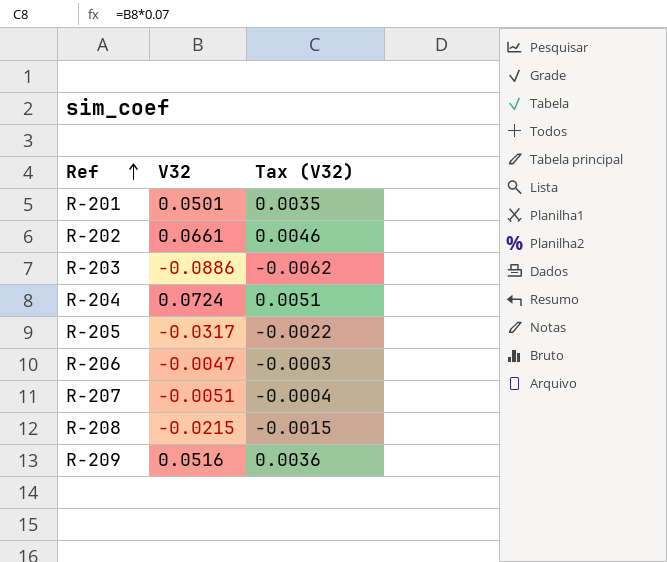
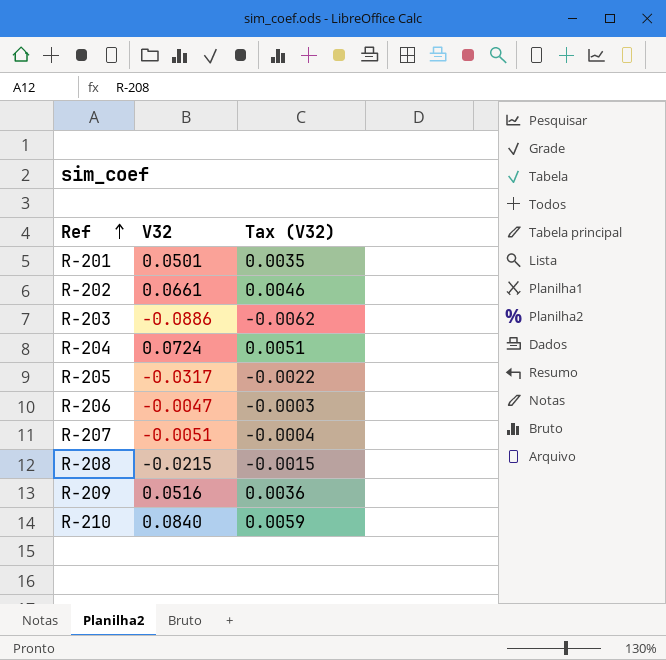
row R-210: none -> 0.0840 | 0.0059

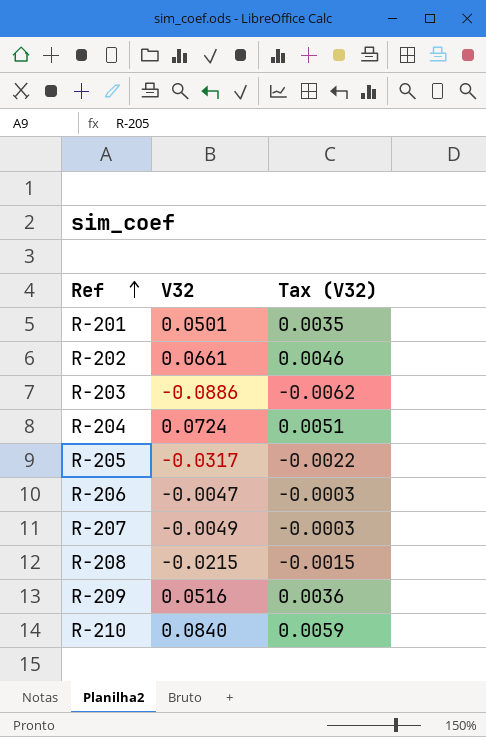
R-207 | V32: -0.0051 -> -0.0049
R-207 | Tax (V32): -0.0004 -> -0.0003

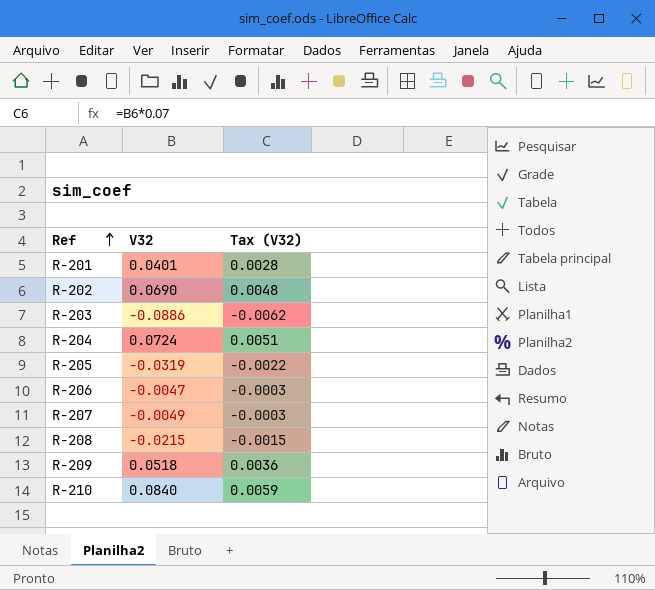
R-201 | V32: 0.0501 -> 0.0401
R-201 | Tax (V32): 0.0035 -> 0.0028
R-202 | V32: 0.0661 -> 0.0690
R-202 | Tax (V32): 0.0046 -> 0.0048
R-205 | V32: -0.0317 -> -0.0319
R-209 | V32: 0.0516 -> 0.0518

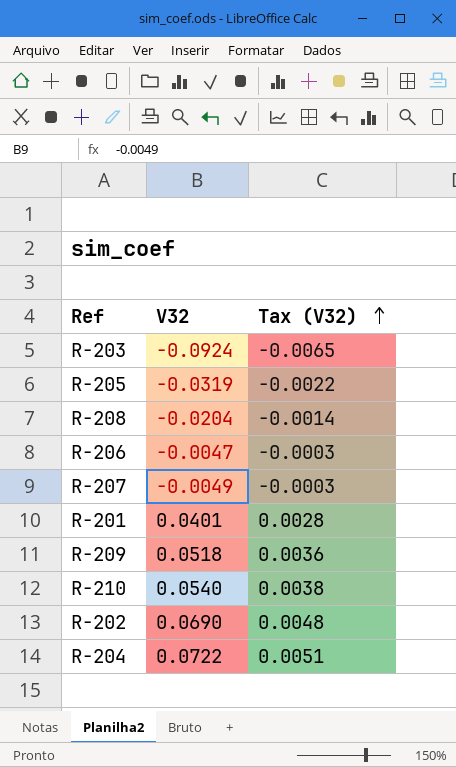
row order: Ref ascending -> Tax (V32) ascending
R-203 | V32: -0.0886 -> -0.0924
R-203 | Tax (V32): -0.0062 -> -0.0065
R-208 | V32: -0.0215 -> -0.0204
R-208 | Tax (V32): -0.0015 -> -0.0014
R-210 | V32: 0.0840 -> 0.0540
R-210 | Tax (V32): 0.0059 -> 0.0038
R-204 | V32: 0.0724 -> 0.0722

